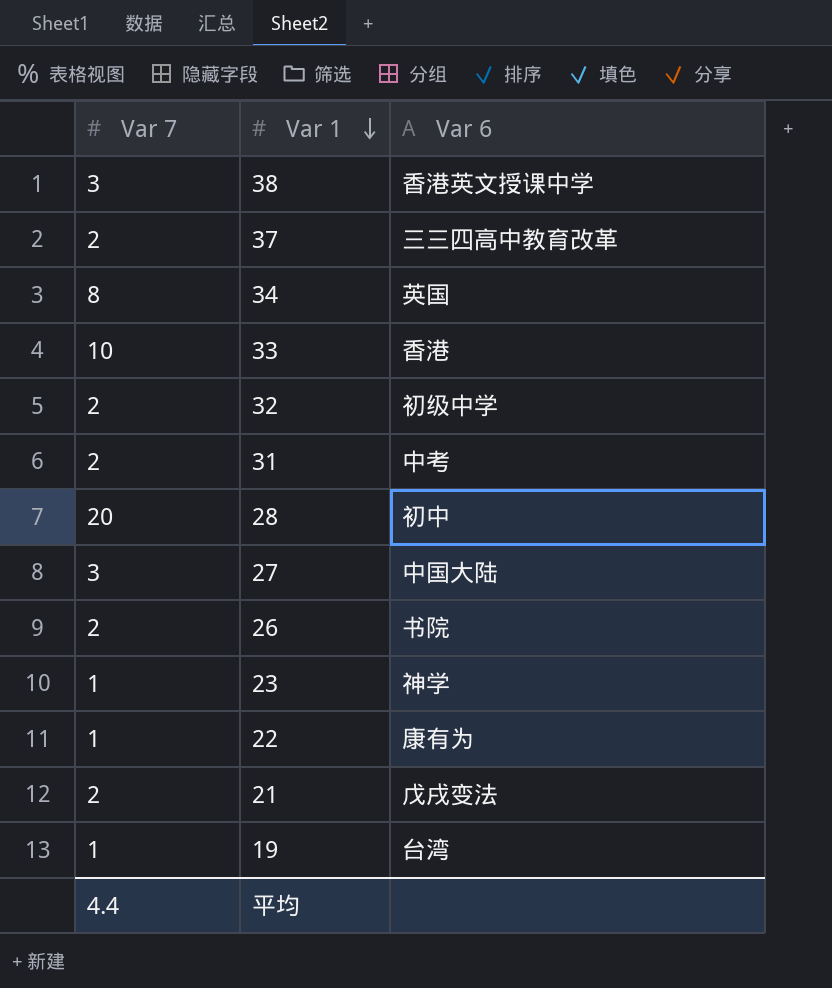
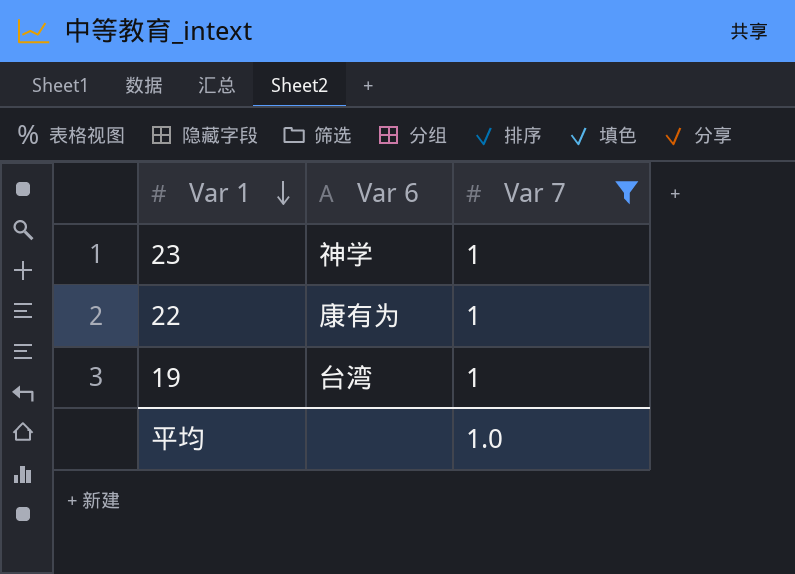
filter: none -> Var 7 = 1
column Var 7 | position: 1 -> 3
平均 | Var 7: 4.4 -> 1.0

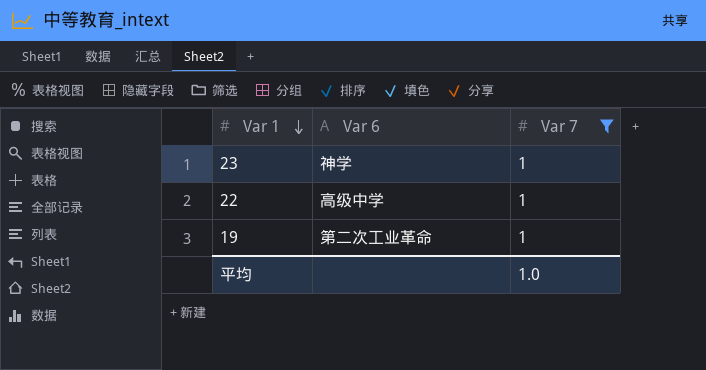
22 | Var 6: 康有为 -> 高级中学
19 | Var 6: 台湾 -> 第二次工业革命

